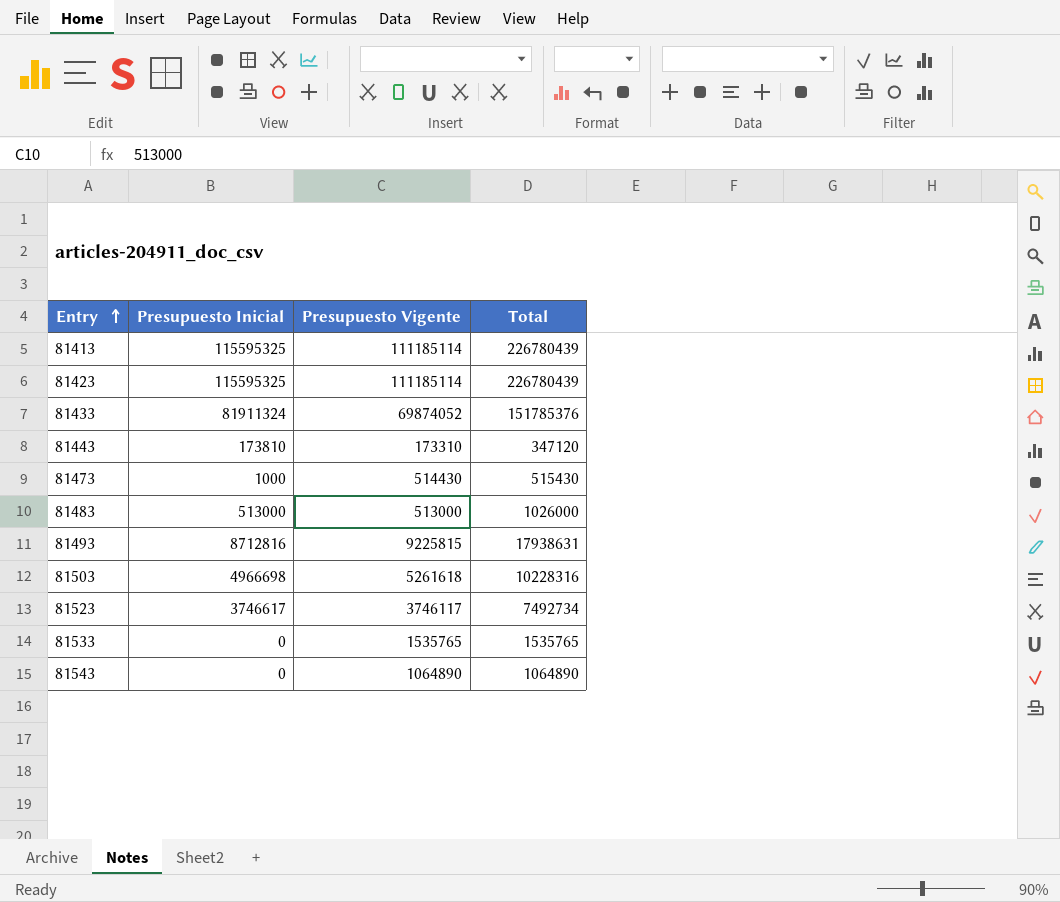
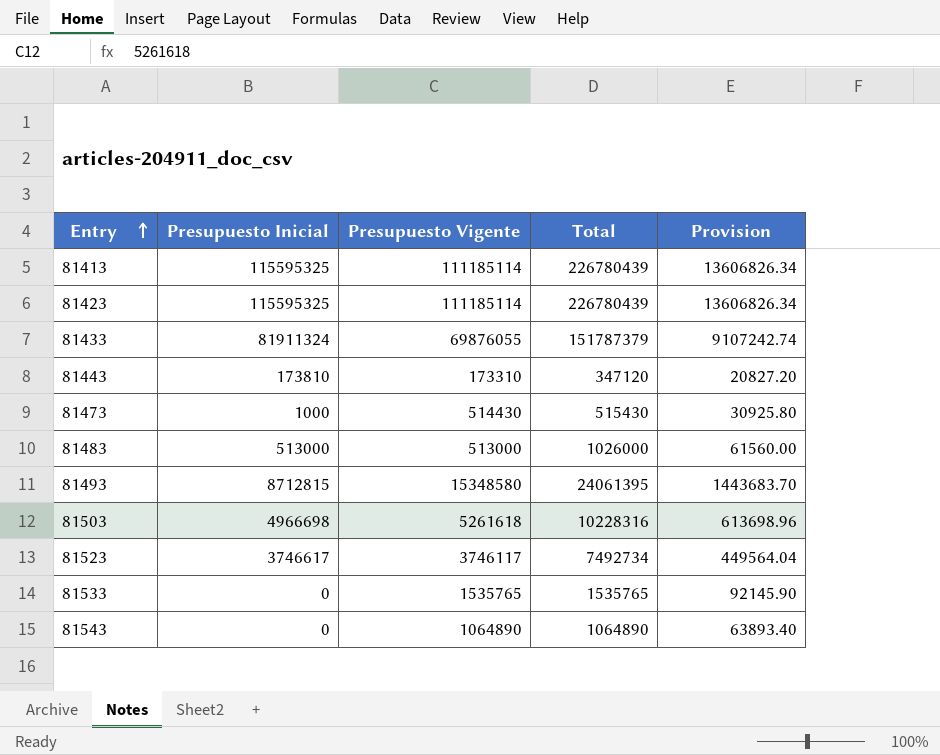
column Provision | formula: none -> [Total] * 0.06
81433 | Presupuesto Vigente: 69874052 -> 69876055
81433 | Total: 151785376 -> 151787379
81493 | Presupuesto Inicial: 8712816 -> 8712815
81493 | Presupuesto Vigente: 9225815 -> 15348580
81493 | Total: 17938631 -> 24061395

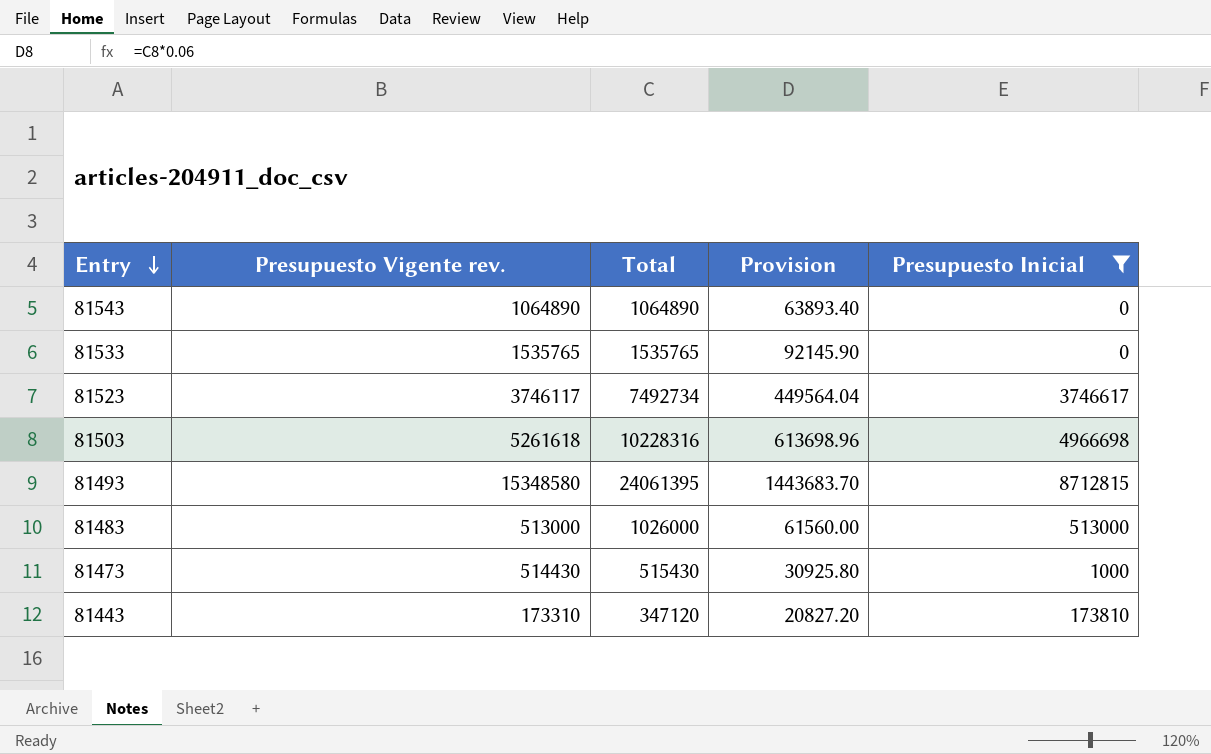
filter: none -> Presupuesto Inicial <= 8712815
row order: Entry ascending -> Entry descending
column name: Presupuesto Vigente -> Presupuesto Vigente rev.
column Presupuesto Inicial | position: 2 -> 5

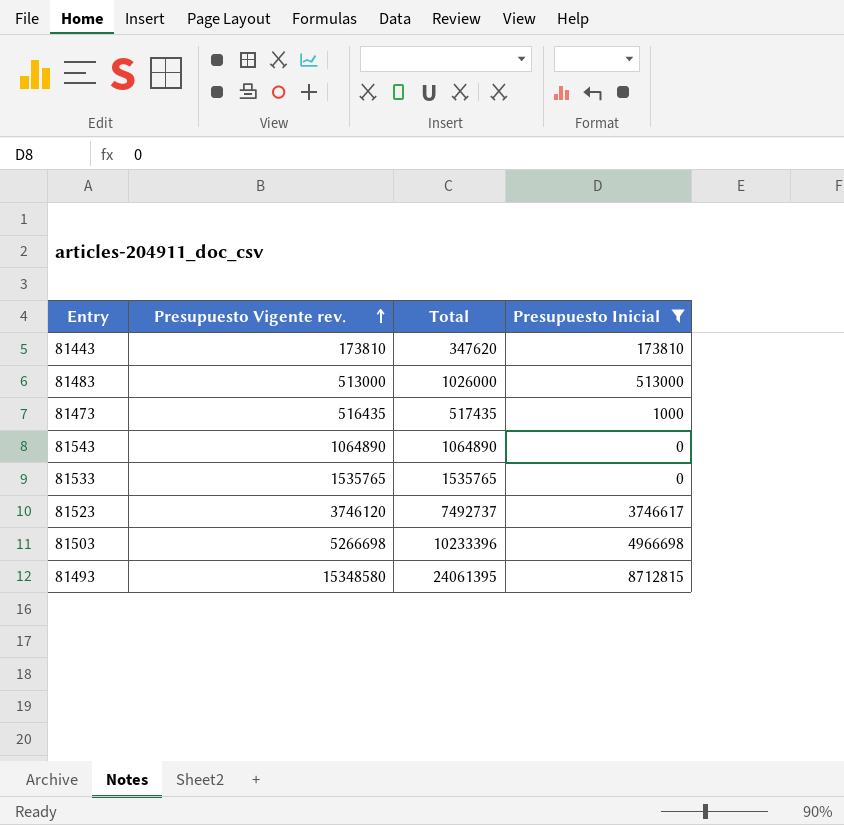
row order: Entry descending -> Presupuesto Vigente rev. ascending
column Provision | formula: [Total] * 0.06 -> none
81443 | Presupuesto Vigente rev.: 173310 -> 173810
81443 | Total: 347120 -> 347620
81473 | Presupuesto Vigente rev.: 514430 -> 516435
81473 | Total: 515430 -> 517435
81523 | Presupuesto Vigente rev.: 3746117 -> 3746120
81523 | Total: 7492734 -> 7492737
81503 | Presupuesto Vigente rev.: 5261618 -> 5266698
81503 | Total: 10228316 -> 10233396

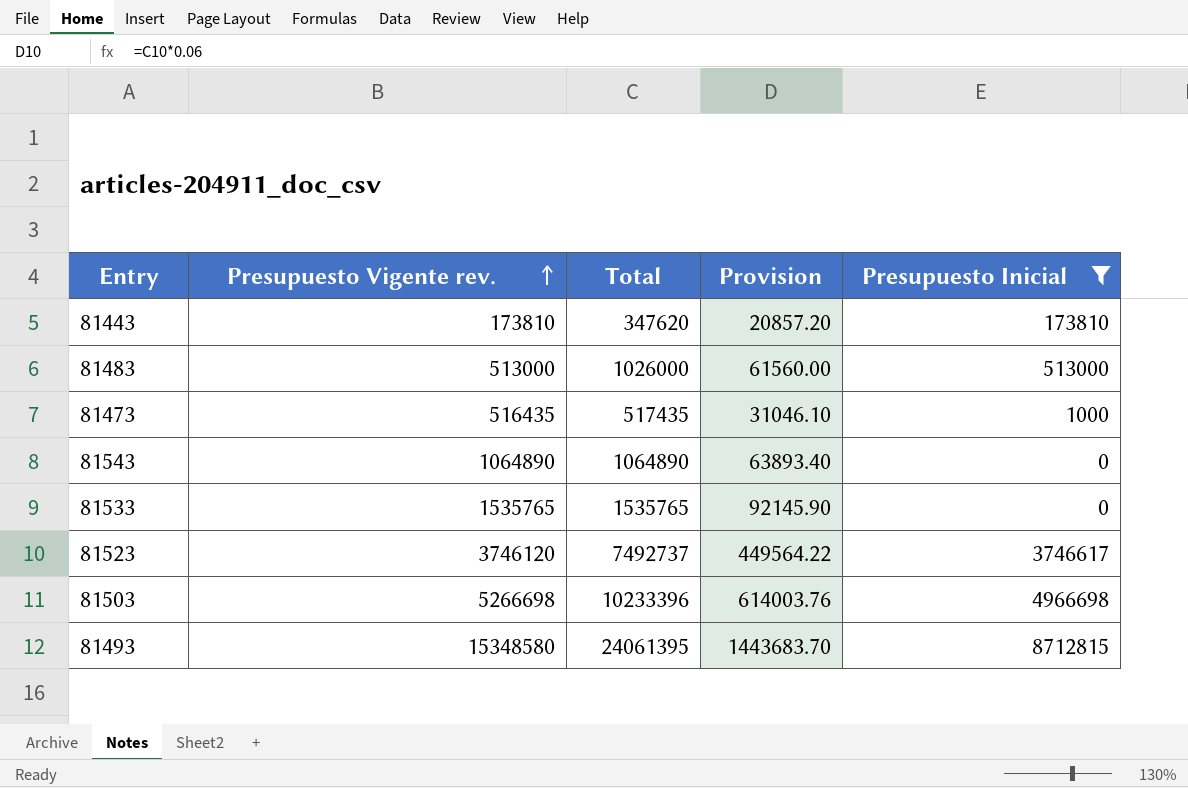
column Provision | formula: none -> [Total] * 0.06

